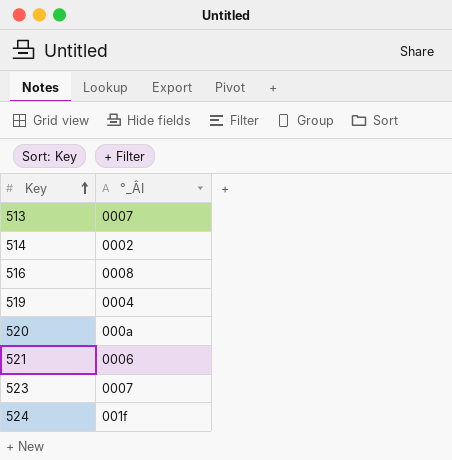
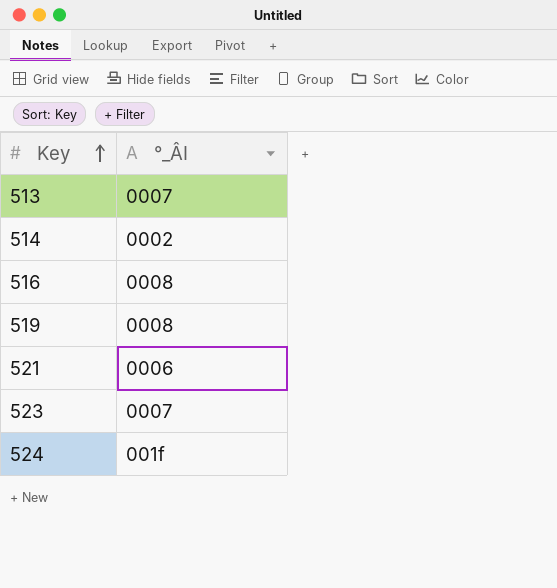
row 520: 000a -> none
519 | °_ÂI: 0004 -> 0008

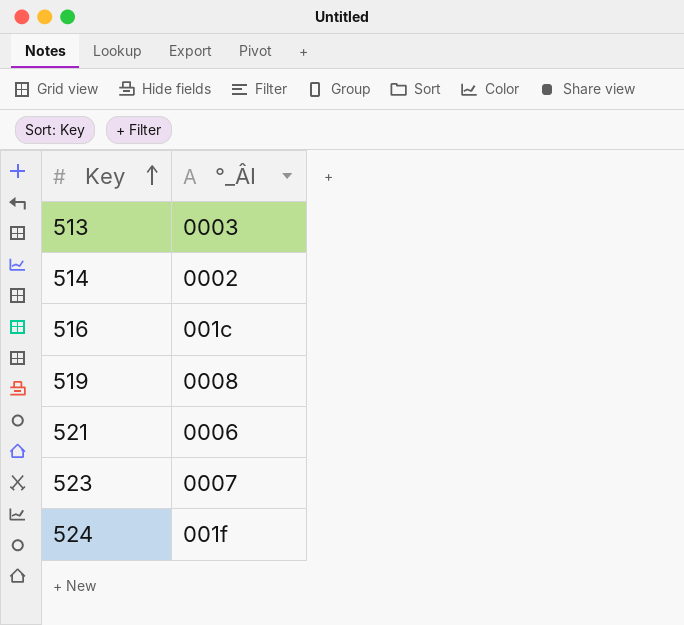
513 | °_ÂI: 0007 -> 0003
516 | °_ÂI: 0008 -> 001c

